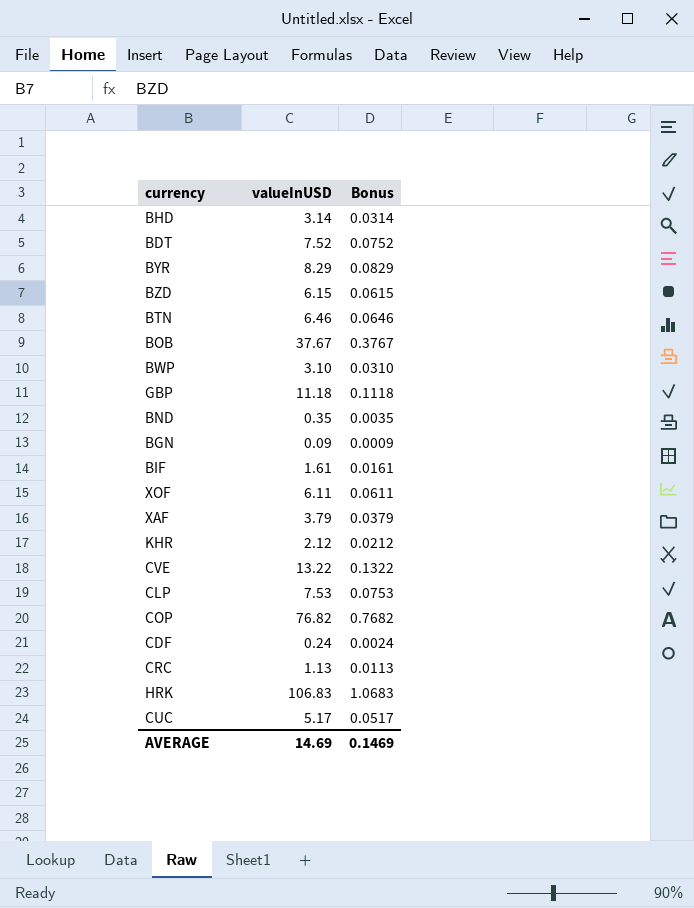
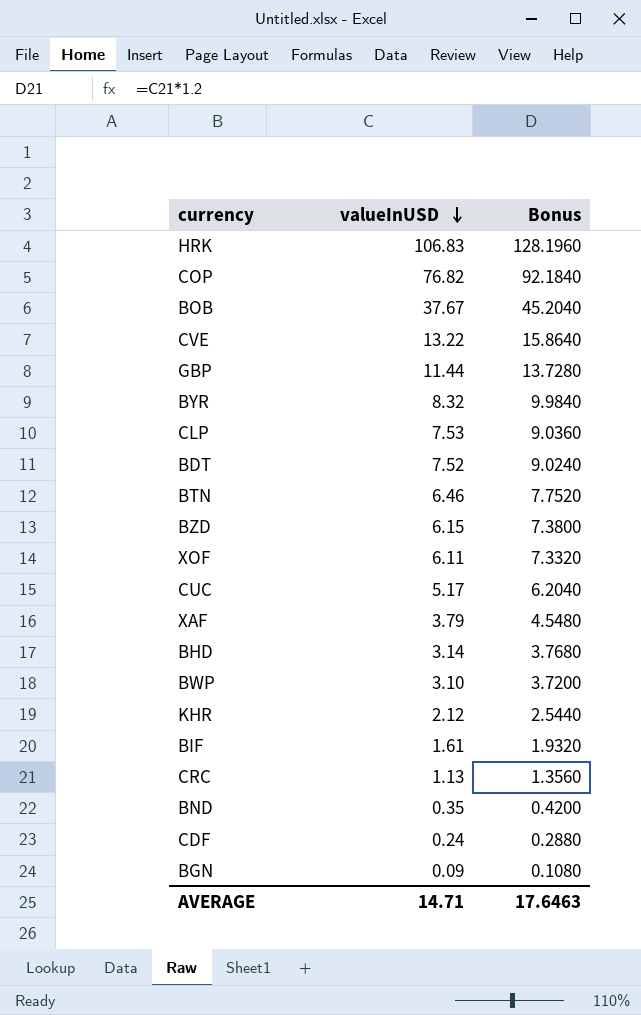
row order: none -> valueInUSD descending
column Bonus | formula: [valueInUSD] * 0.01 -> [valueInUSD] * 1.2
GBP | valueInUSD: 11.18 -> 11.44
BYR | valueInUSD: 8.29 -> 8.32
AVERAGE | valueInUSD: 14.69 -> 14.71
AVERAGE | Bonus: 0.1469 -> 17.6463

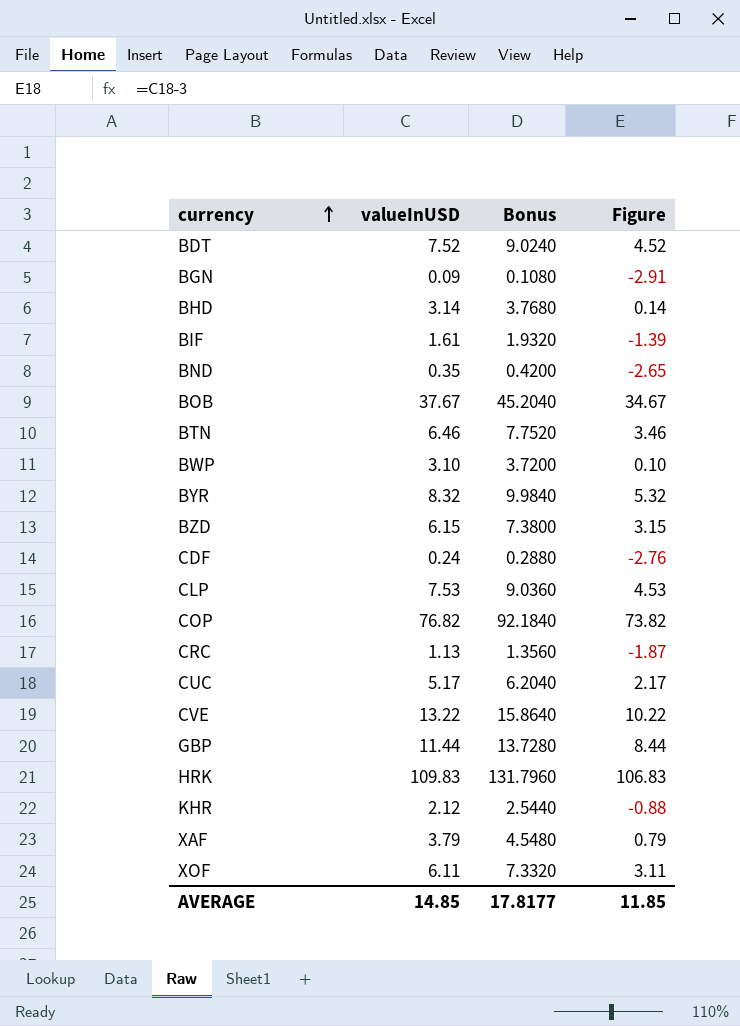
row order: valueInUSD descending -> currency ascending
column Figure | formula: none -> [valueInUSD] - 3
HRK | valueInUSD: 106.83 -> 109.83
HRK | Bonus: 128.1960 -> 131.7960
AVERAGE | valueInUSD: 14.71 -> 14.85
AVERAGE | Bonus: 17.6463 -> 17.8177

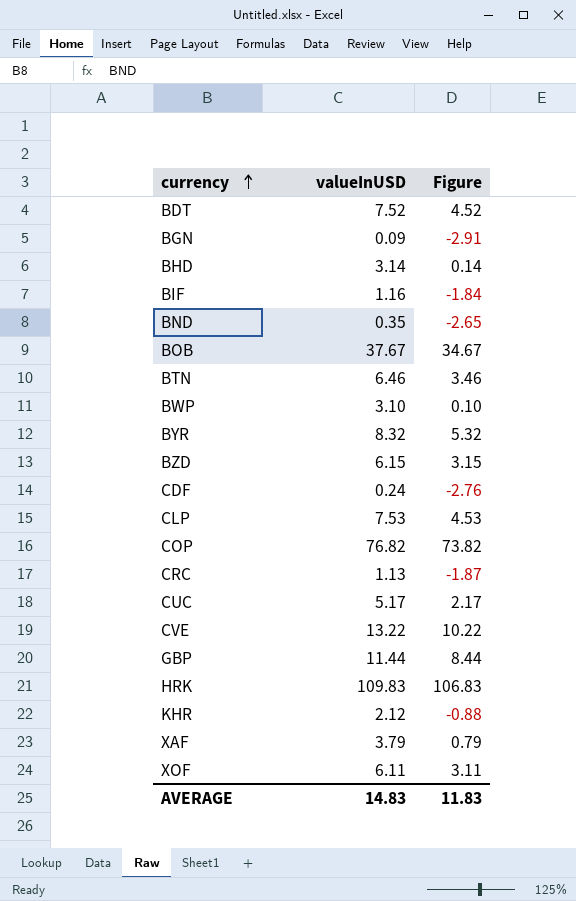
column Bonus | formula: [valueInUSD] * 1.2 -> none
BIF | valueInUSD: 1.61 -> 1.16
BIF | Figure: -1.39 -> -1.84
AVERAGE | valueInUSD: 14.85 -> 14.83
AVERAGE | Figure: 11.85 -> 11.83

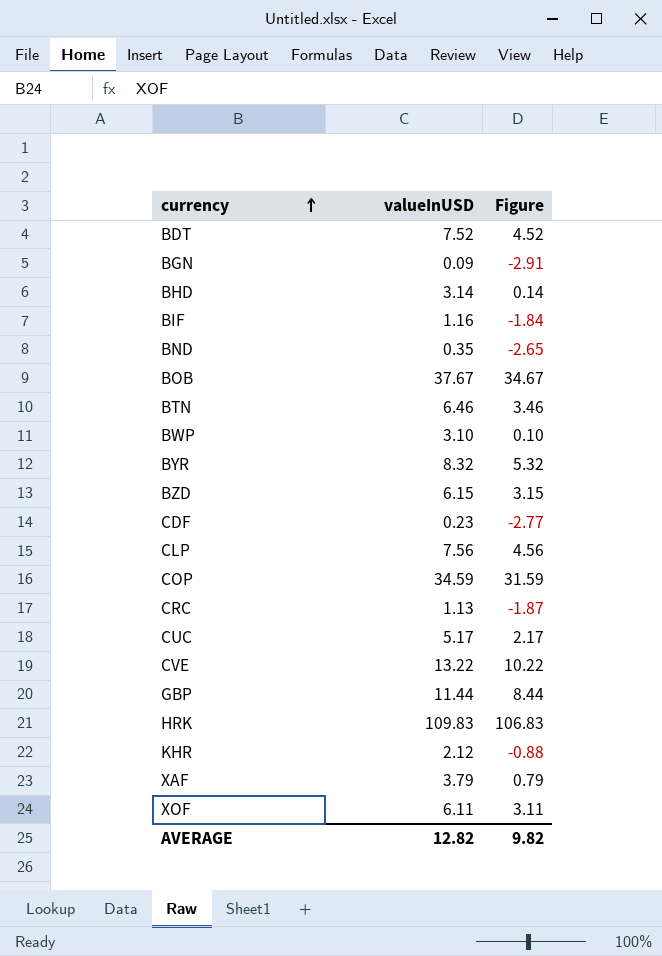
CDF | valueInUSD: 0.24 -> 0.23
CDF | Figure: -2.76 -> -2.77
CLP | valueInUSD: 7.53 -> 7.56
CLP | Figure: 4.53 -> 4.56
COP | valueInUSD: 76.82 -> 34.59
COP | Figure: 73.82 -> 31.59
AVERAGE | valueInUSD: 14.83 -> 12.82
AVERAGE | Figure: 11.83 -> 9.82

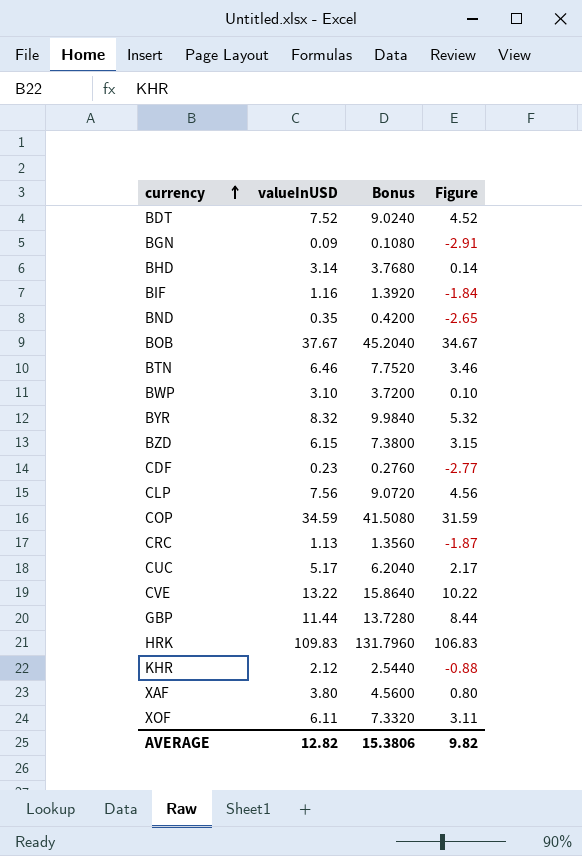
column Bonus | formula: none -> [valueInUSD] * 1.2
XAF | valueInUSD: 3.79 -> 3.80
XAF | Figure: 0.79 -> 0.80

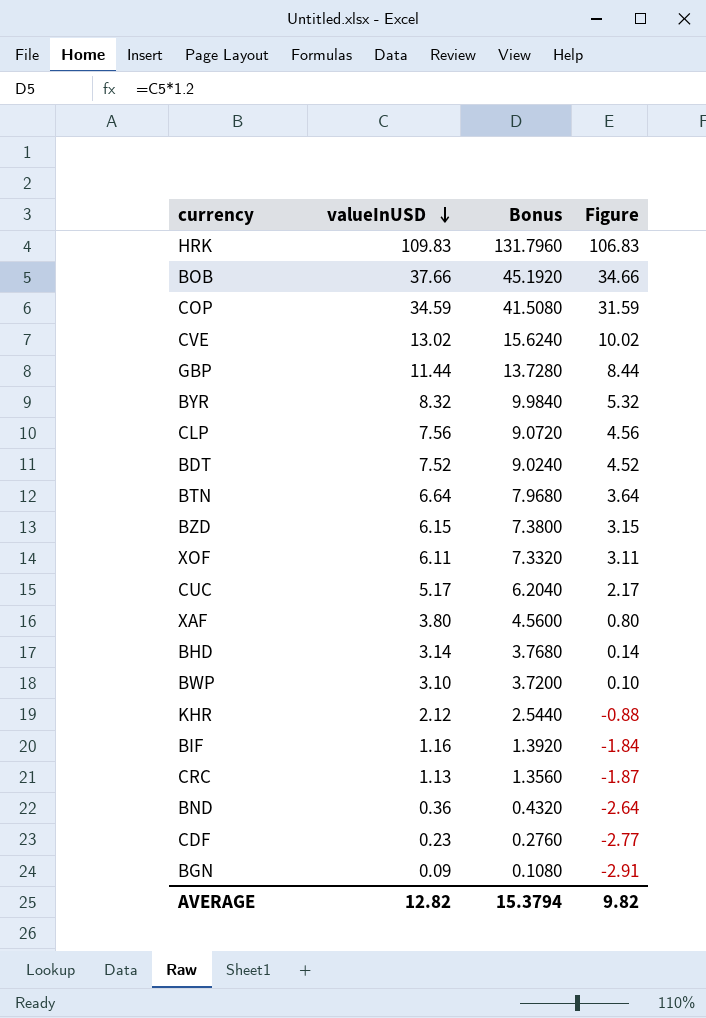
row order: currency ascending -> valueInUSD descending
BOB | valueInUSD: 37.67 -> 37.66
BOB | Bonus: 45.2040 -> 45.1920
BOB | Figure: 34.67 -> 34.66
CVE | valueInUSD: 13.22 -> 13.02
CVE | Bonus: 15.8640 -> 15.6240
CVE | Figure: 10.22 -> 10.02
BTN | valueInUSD: 6.46 -> 6.64
BTN | Bonus: 7.7520 -> 7.9680
BTN | Figure: 3.46 -> 3.64
BND | valueInUSD: 0.35 -> 0.36
BND | Bonus: 0.4200 -> 0.4320
BND | Figure: -2.65 -> -2.64
AVERAGE | Bonus: 15.3806 -> 15.3794

